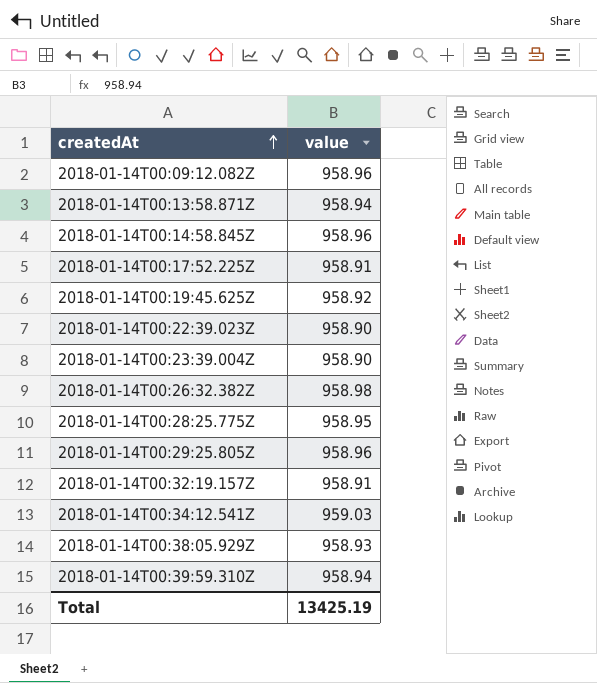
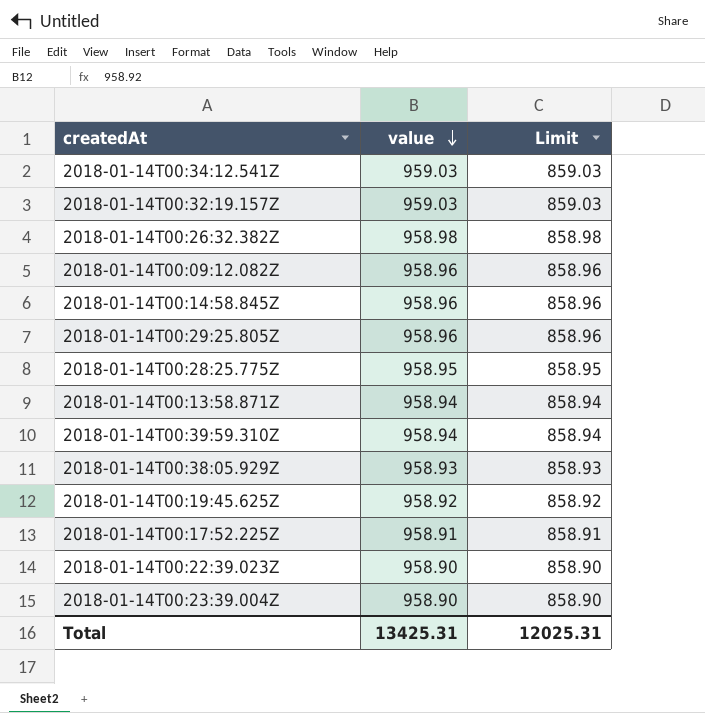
row order: createdAt ascending -> value descending
column Limit | formula: none -> [value] - 100
2018-01-14T00:32:19.157Z | value: 958.91 -> 959.03
Total | value: 13425.19 -> 13425.31

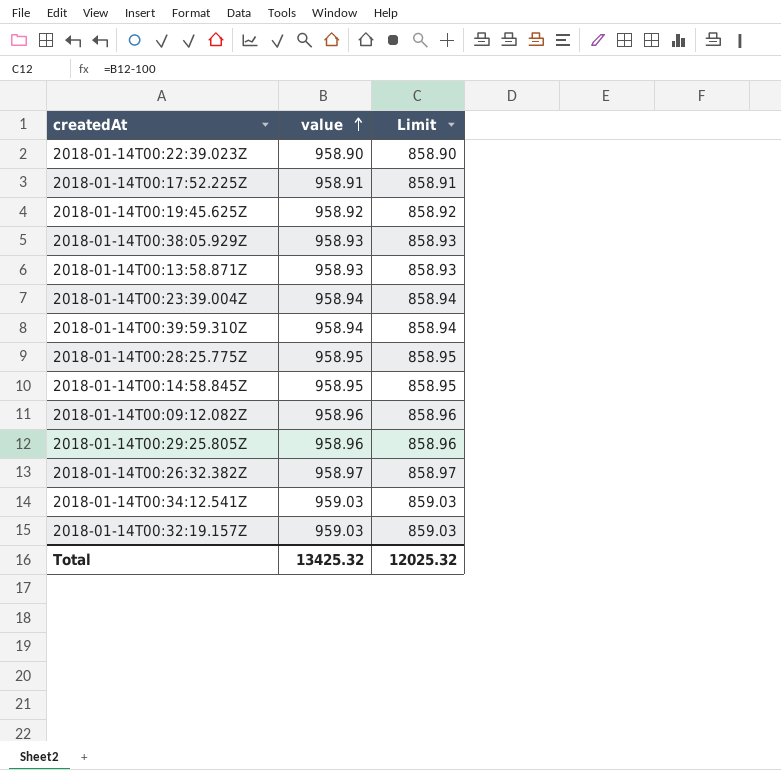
row order: value descending -> value ascending
2018-01-14T00:13:58.871Z | value: 958.94 -> 958.93
2018-01-14T00:13:58.871Z | Limit: 858.94 -> 858.93
2018-01-14T00:23:39.004Z | value: 958.90 -> 958.94
2018-01-14T00:23:39.004Z | Limit: 858.90 -> 858.94
2018-01-14T00:14:58.845Z | value: 958.96 -> 958.95
2018-01-14T00:14:58.845Z | Limit: 858.96 -> 858.95
2018-01-14T00:26:32.382Z | value: 958.98 -> 958.97
2018-01-14T00:26:32.382Z | Limit: 858.98 -> 858.97
Total | value: 13425.31 -> 13425.32
Total | Limit: 12025.31 -> 12025.32

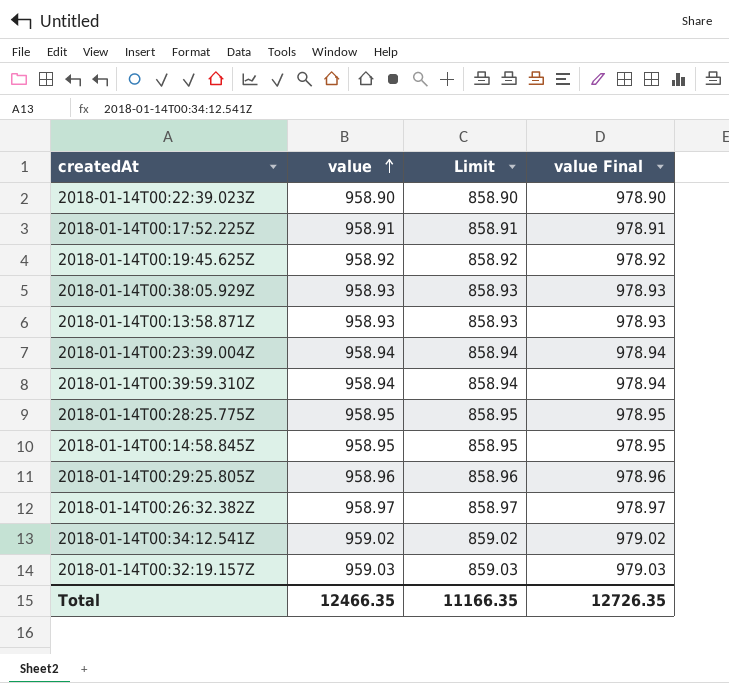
column value Final | formula: none -> [value] + 20
row 2018-01-14T00:09:12.082Z: 958.96 | 858.96 -> none
2018-01-14T00:34:12.541Z | value: 959.03 -> 959.02
2018-01-14T00:34:12.541Z | Limit: 859.03 -> 859.02
Total | value: 13425.32 -> 12466.35
Total | Limit: 12025.32 -> 11166.35

